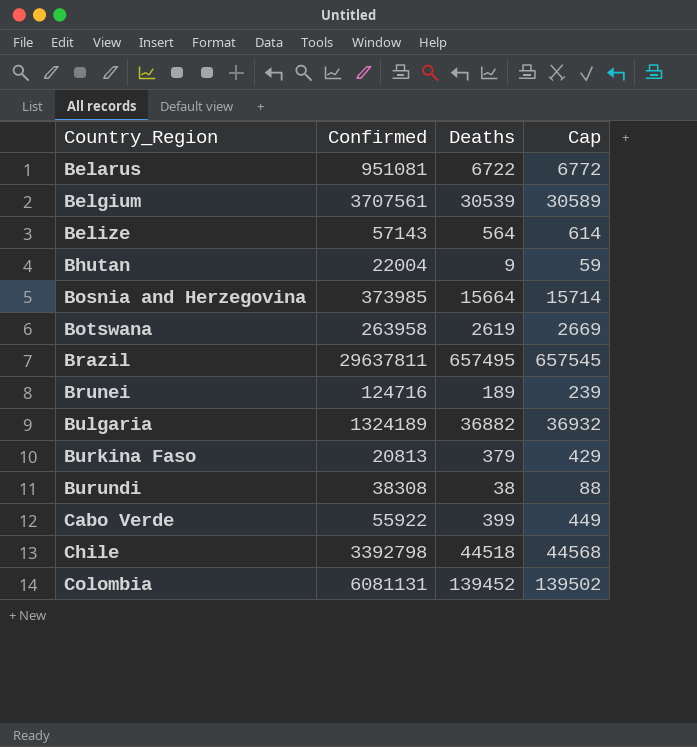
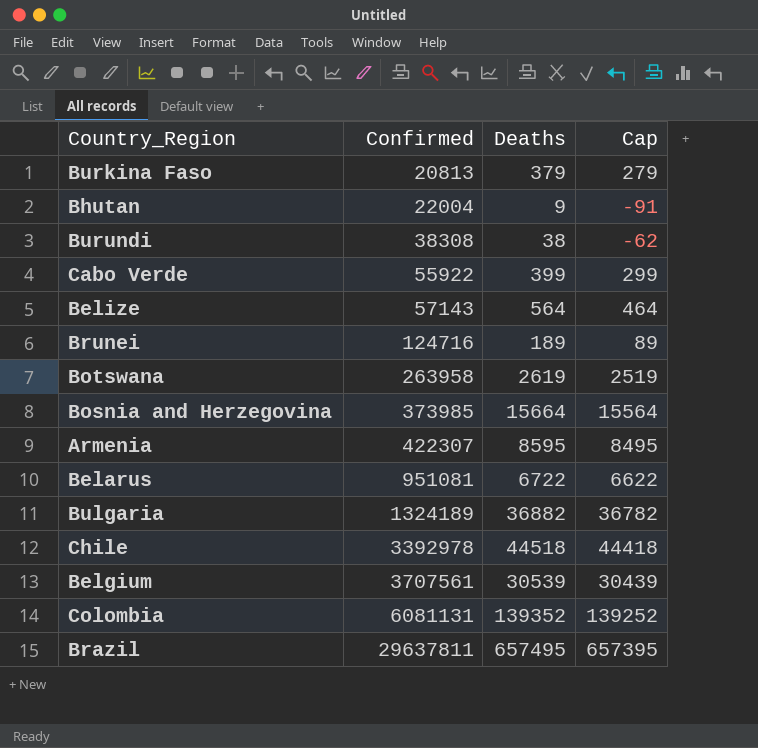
row order: Country_Region ascending -> Confirmed ascending
column Cap | formula: [Deaths] + 50 -> [Deaths] - 100
row Armenia: none -> 422307 | 8595 | 8495
Chile | Confirmed: 3392798 -> 3392978
Colombia | Deaths: 139452 -> 139352

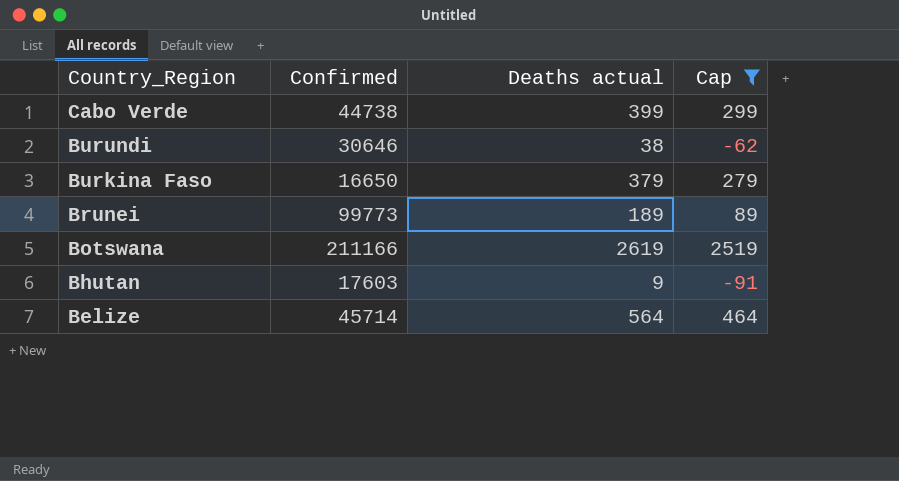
filter: none -> Cap <= 2519
row order: Confirmed ascending -> Country_Region descending
column name: Deaths -> Deaths actual
Cabo Verde | Confirmed: 55922 -> 44738
Burundi | Confirmed: 38308 -> 30646
Burkina Faso | Confirmed: 20813 -> 16650
Brunei | Confirmed: 124716 -> 99773
Botswana | Confirmed: 263958 -> 211166
Bhutan | Confirmed: 22004 -> 17603
Belize | Confirmed: 57143 -> 45714

